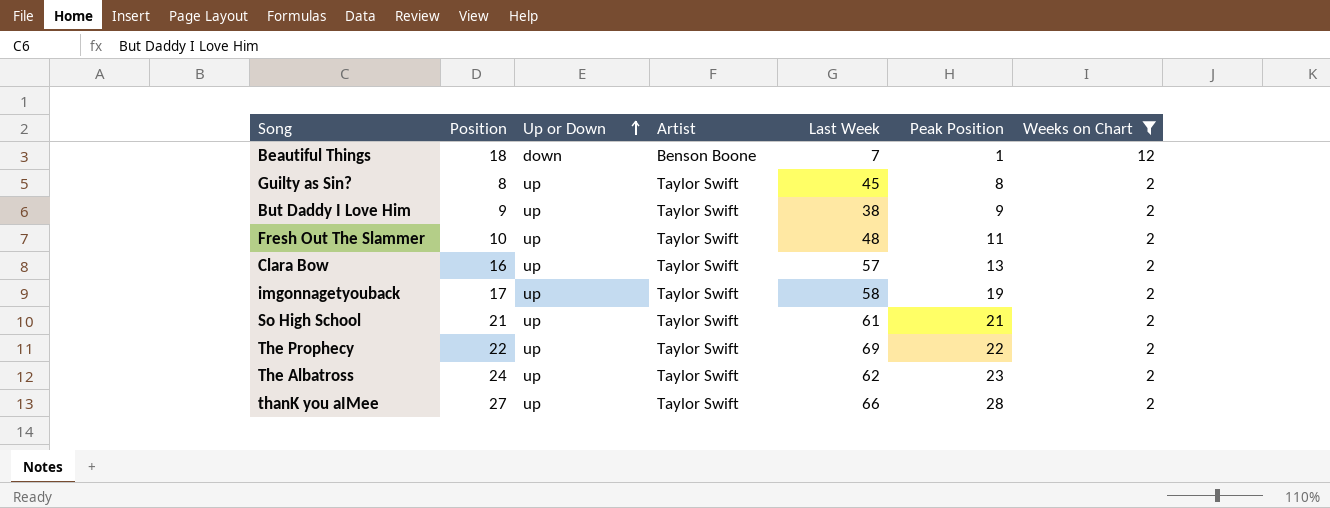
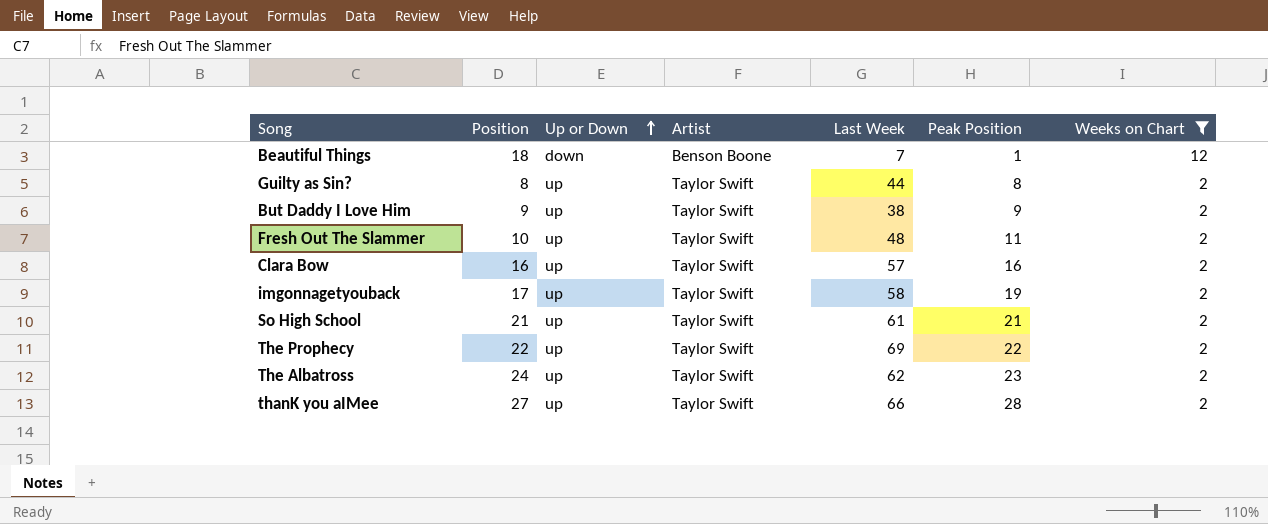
Guilty as Sin? | Last Week: 45 -> 44
Clara Bow | Peak Position: 13 -> 16

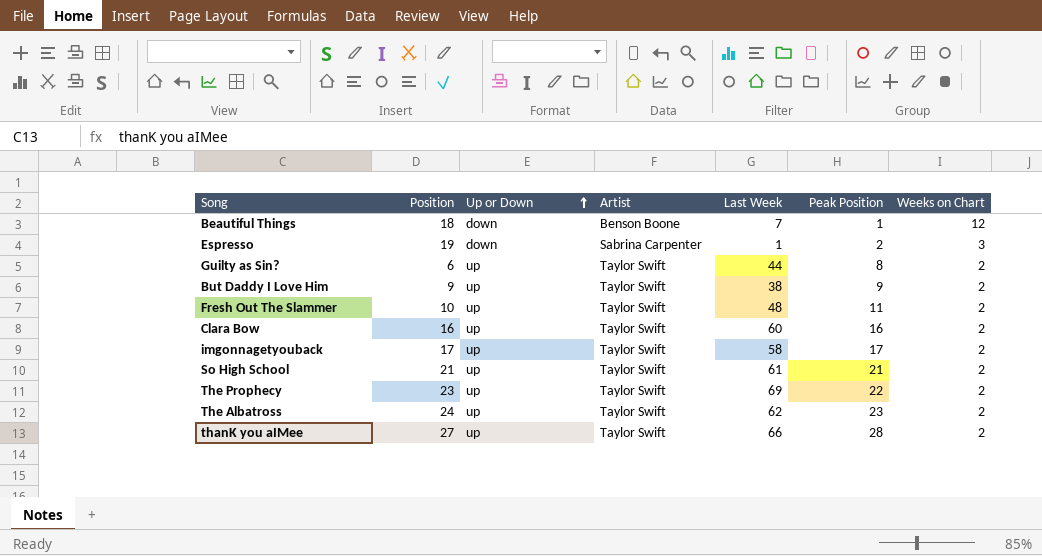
filter: Weeks on Chart != 3 -> none
Guilty as Sin? | Position: 8 -> 6
Clara Bow | Last Week: 57 -> 60
imgonnagetyouback | Peak Position: 19 -> 17
The Prophecy | Position: 22 -> 23

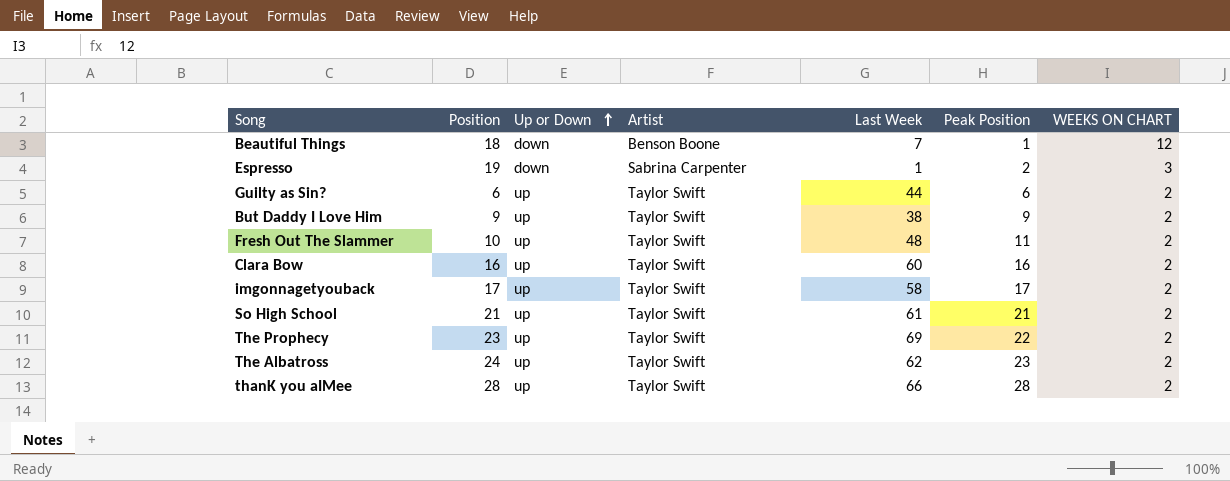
column name: Weeks on Chart -> WEEKS ON CHART
Guilty as Sin? | Peak Position: 8 -> 6
thanK you aIMee | Position: 27 -> 28

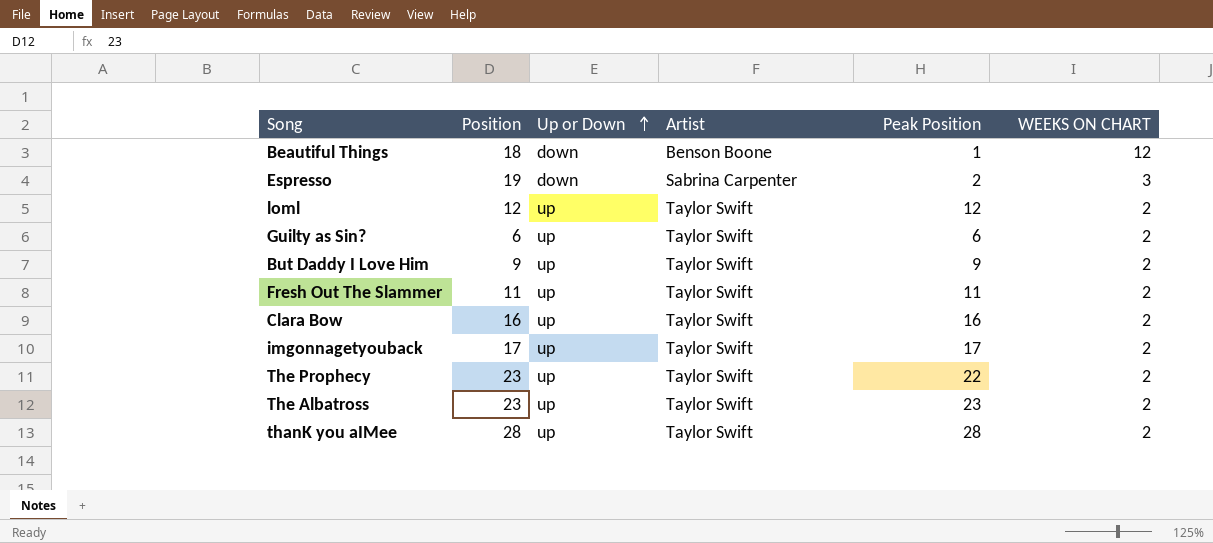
column Last Week | position: 5 -> none
row So High School: 21 | up | Taylor Swift | 61 | 21 | 2 -> none
row loml: none -> 12 | up | Taylor Swift | 12 | 2
Fresh Out The Slammer | Position: 10 -> 11
The Albatross | Position: 24 -> 23

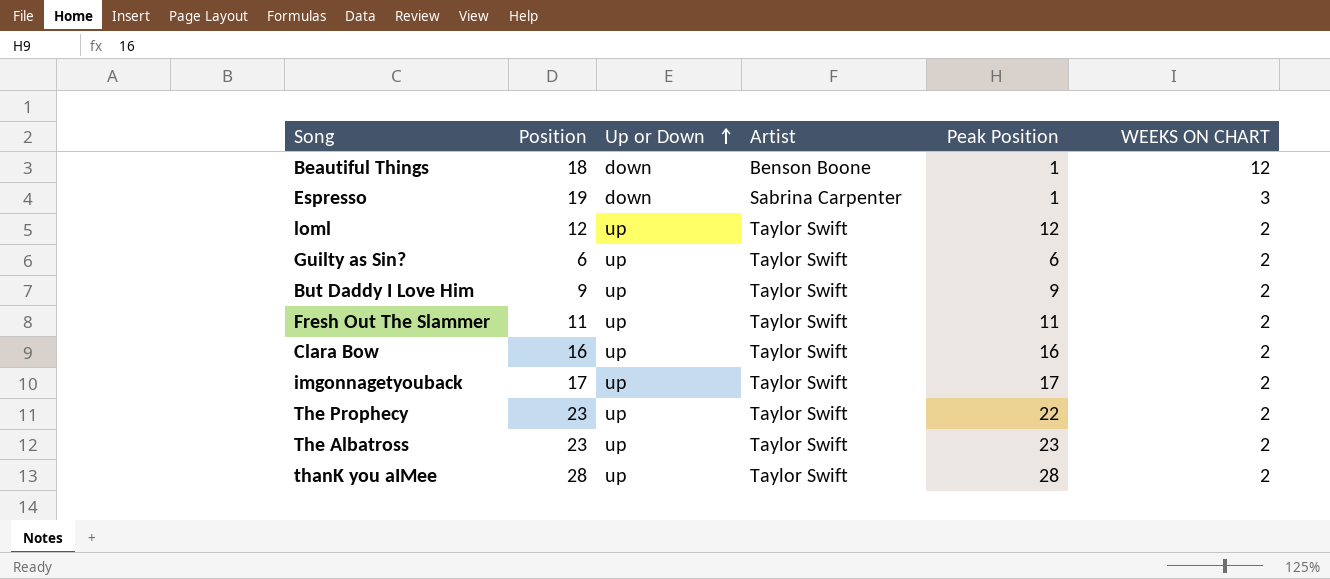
Espresso | Peak Position: 2 -> 1

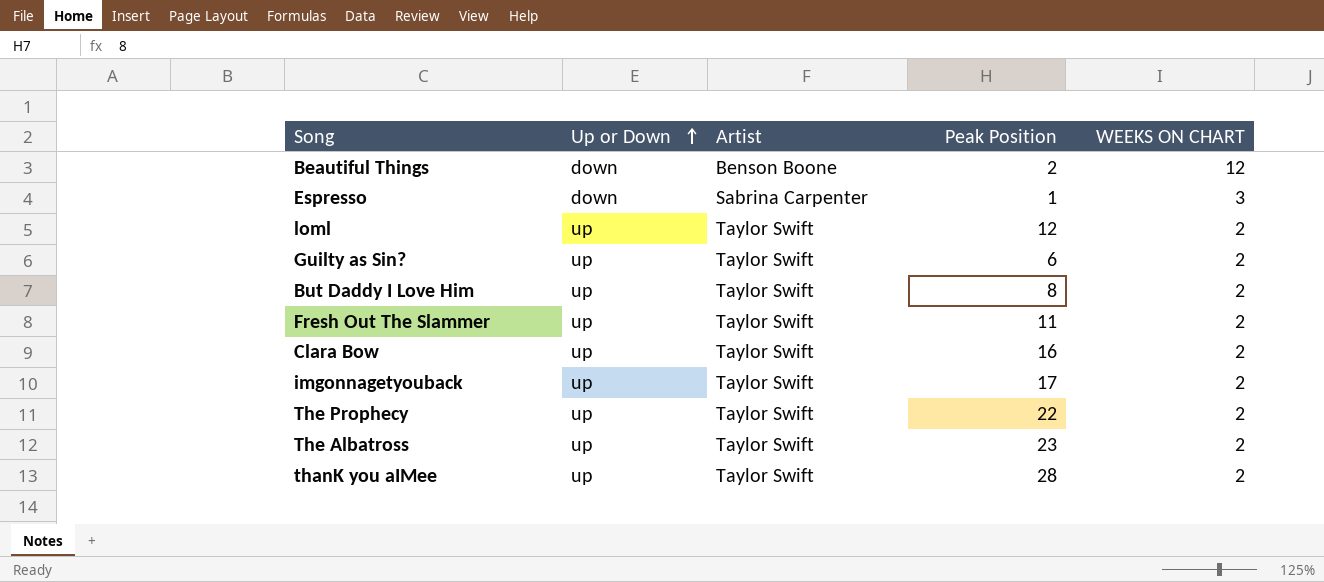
column Position | position: 2 -> none
Beautiful Things | Peak Position: 1 -> 2
But Daddy I Love Him | Peak Position: 9 -> 8

